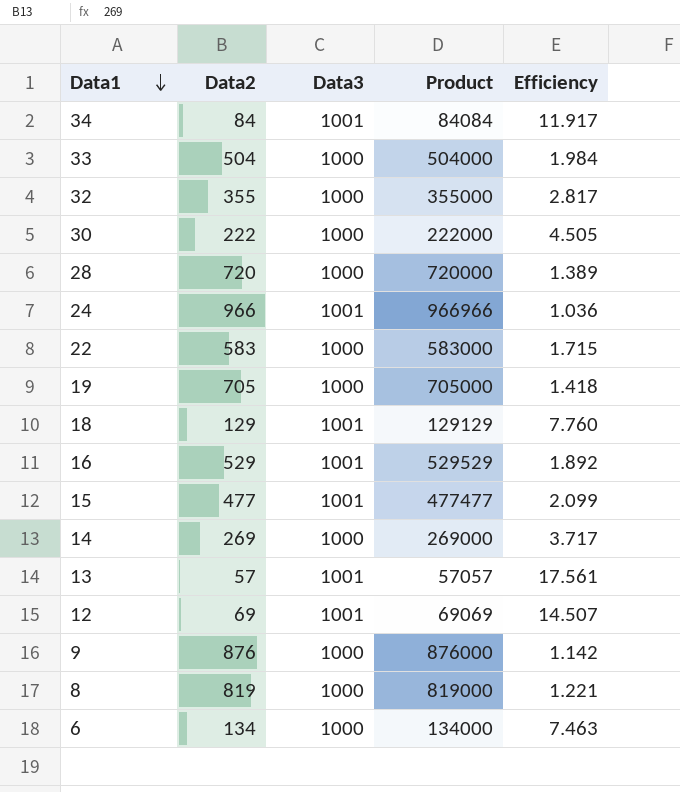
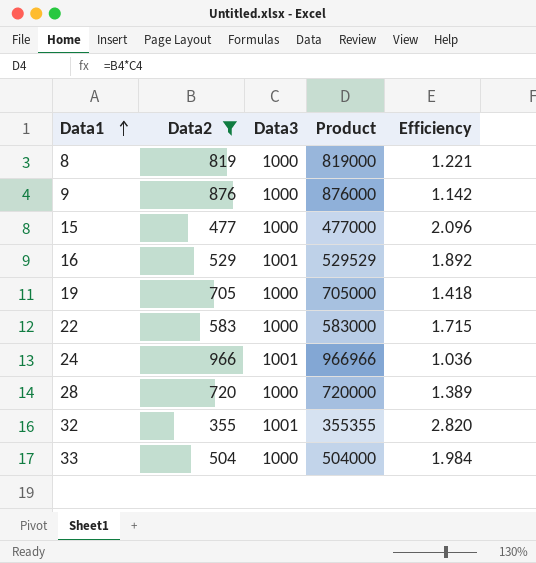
filter: none -> Data2 >= 355
row order: Data1 descending -> Data1 ascending
15 | Data3: 1001 -> 1000
15 | Product: 477477 -> 477000
15 | Efficiency: 2.099 -> 2.096
32 | Data3: 1000 -> 1001
32 | Product: 355000 -> 355355
32 | Efficiency: 2.817 -> 2.820

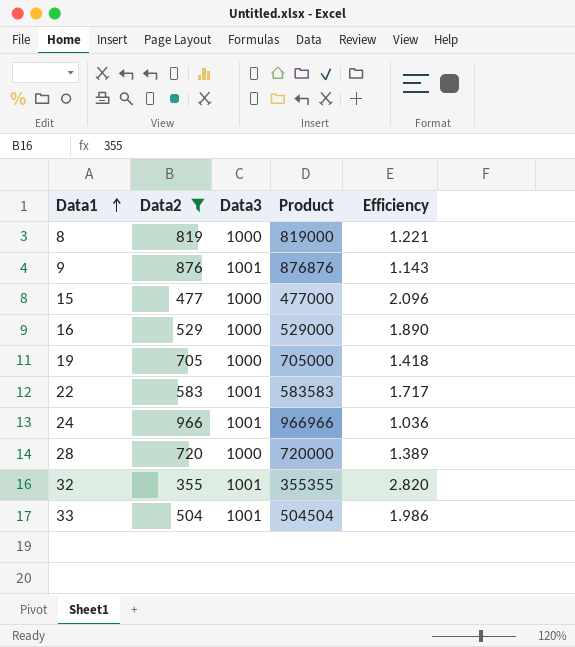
9 | Data3: 1000 -> 1001
9 | Product: 876000 -> 876876
9 | Efficiency: 1.142 -> 1.143
16 | Data3: 1001 -> 1000
16 | Product: 529529 -> 529000
16 | Efficiency: 1.892 -> 1.890
22 | Data3: 1000 -> 1001
22 | Product: 583000 -> 583583
22 | Efficiency: 1.715 -> 1.717
33 | Data3: 1000 -> 1001
33 | Product: 504000 -> 504504
33 | Efficiency: 1.984 -> 1.986

